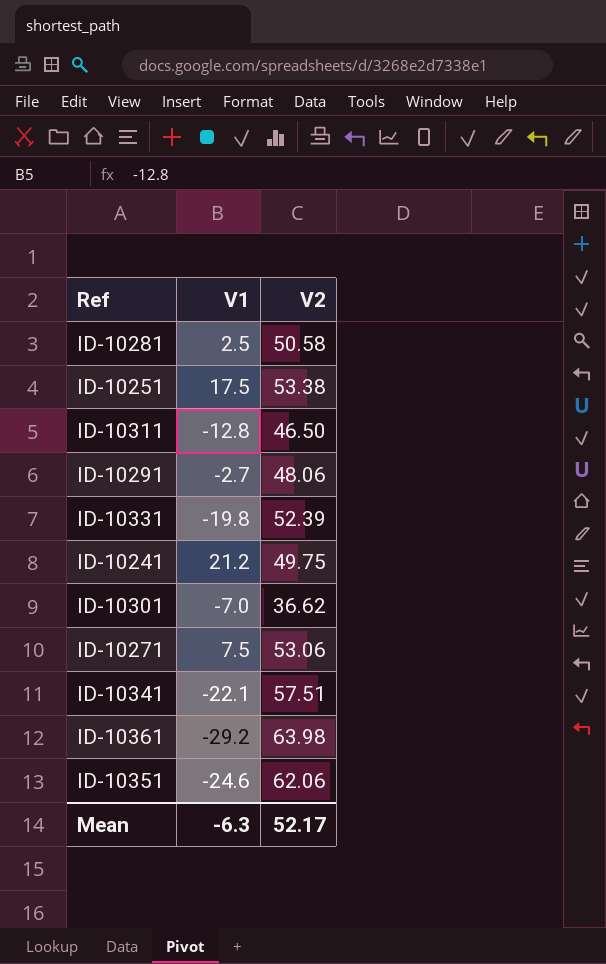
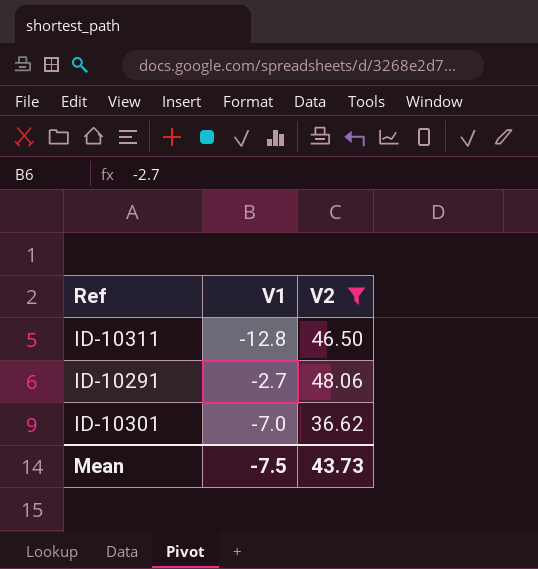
filter: none -> V2 <= 48.06
Mean | V1: -6.3 -> -7.5
Mean | V2: 52.17 -> 43.73

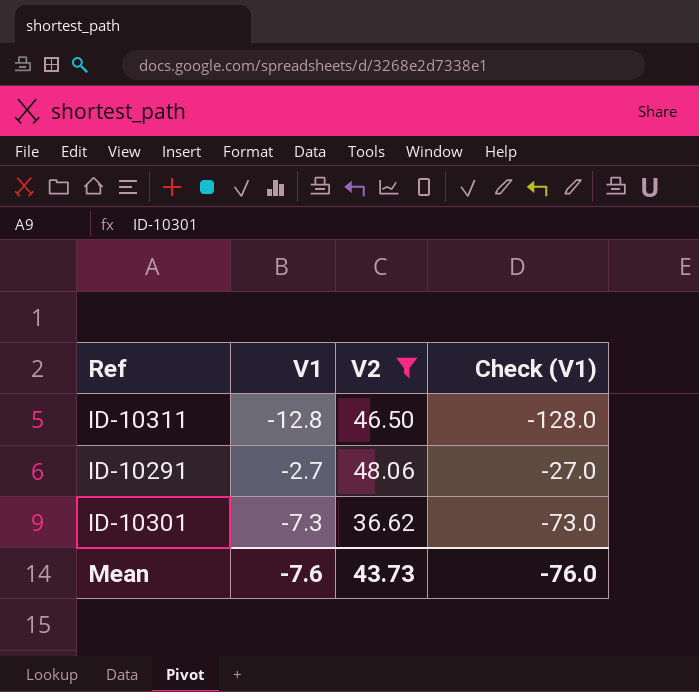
column Check (V1) | formula: none -> [V1] * 10
ID-10301 | V1: -7.0 -> -7.3
Mean | V1: -7.5 -> -7.6

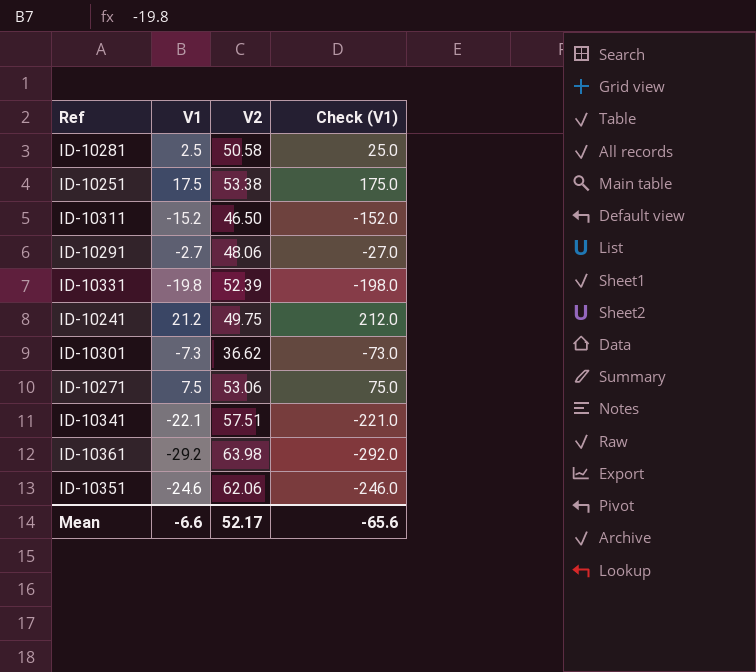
filter: V2 <= 48.06 -> none
ID-10311 | V1: -12.8 -> -15.2
ID-10311 | Check (V1): -128.0 -> -152.0
Mean | V1: -7.6 -> -6.6
Mean | V2: 43.73 -> 52.17
Mean | Check (V1): -76.0 -> -65.6

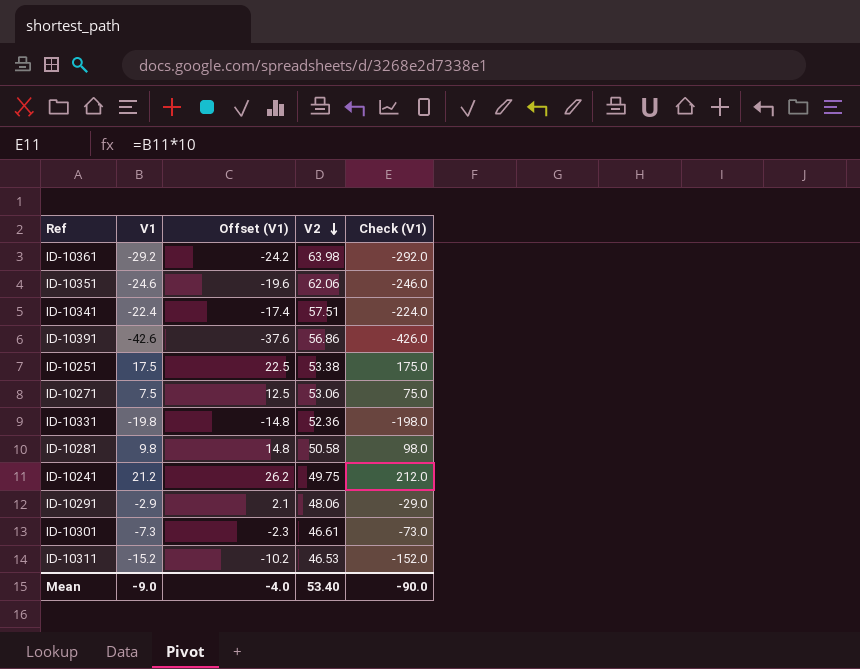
row order: none -> V2 descending
column Offset (V1) | formula: none -> [V1] + 5
ID-10341 | V1: -22.1 -> -22.4
ID-10341 | Check (V1): -221.0 -> -224.0
row ID-10391: none -> -42.6 | -37.6 | 56.86 | -426.0
ID-10331 | V2: 52.39 -> 52.36
ID-10281 | V1: 2.5 -> 9.8
ID-10281 | Check (V1): 25.0 -> 98.0
ID-10291 | V1: -2.7 -> -2.9
ID-10291 | Check (V1): -27.0 -> -29.0
ID-10301 | V2: 36.62 -> 46.61
ID-10311 | V2: 46.50 -> 46.53
Mean | V1: -6.6 -> -9.0
Mean | V2: 52.17 -> 53.40
Mean | Check (V1): -65.6 -> -90.0

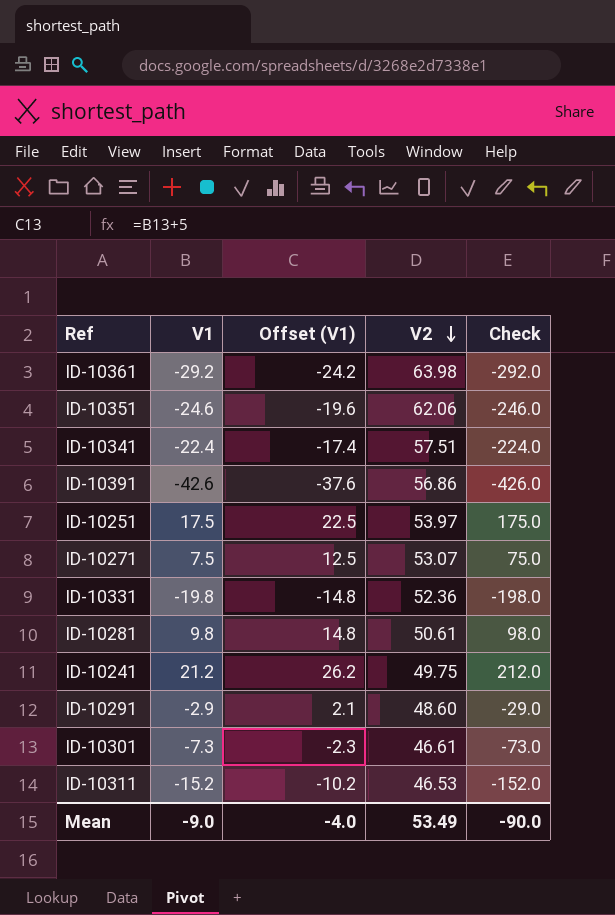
column name: Check (V1) -> Check
ID-10251 | V2: 53.38 -> 53.97
ID-10271 | V2: 53.06 -> 53.07
ID-10281 | V2: 50.58 -> 50.61
ID-10291 | V2: 48.06 -> 48.60
Mean | V2: 53.40 -> 53.49

